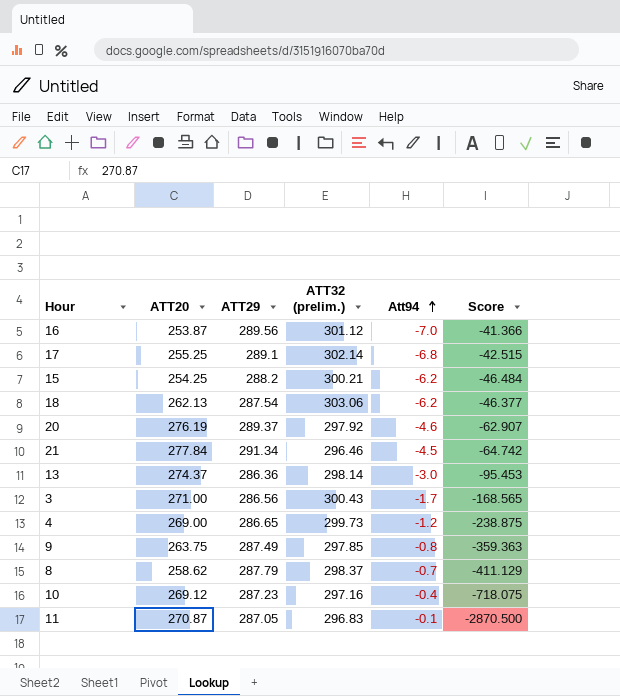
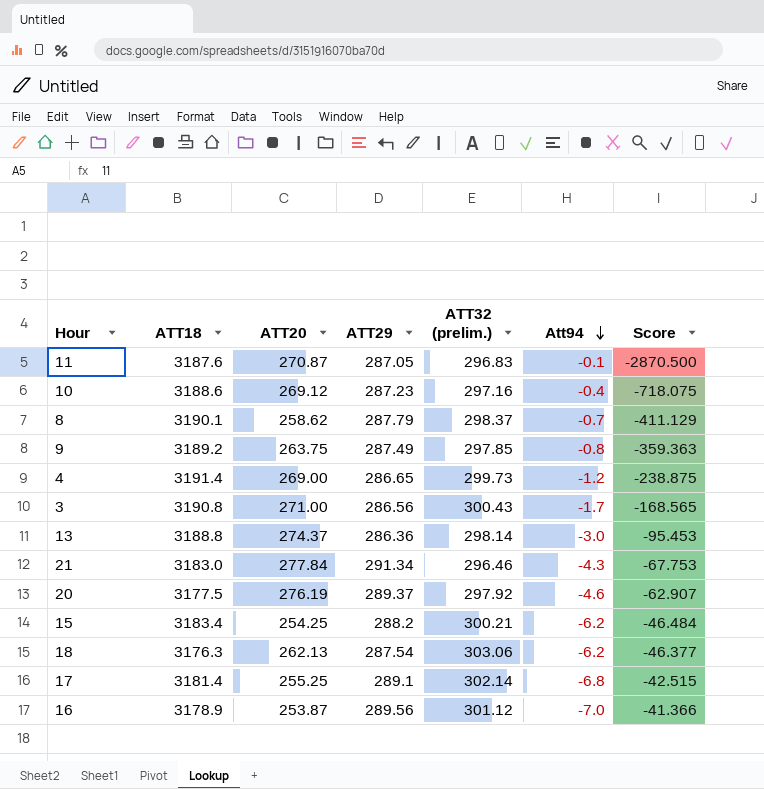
row order: Att94 ascending -> Att94 descending
column ATT18 | position: none -> 2
21 | Att94: -4.5 -> -4.3
21 | Score: -64.742 -> -67.753

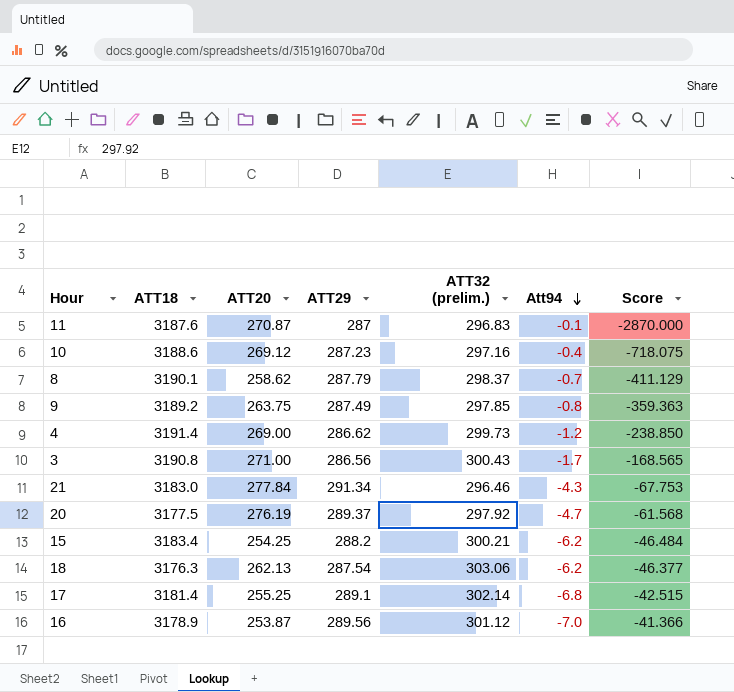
row 13: 3188.8 | 274.37 | 286.36 | 298.14 | -3.0 | -95.453 -> none
11 | ATT29: 287.05 -> 287
11 | Score: -2870.500 -> -2870.000
4 | ATT29: 286.65 -> 286.62
4 | Score: -238.875 -> -238.850
20 | Att94: -4.6 -> -4.7
20 | Score: -62.907 -> -61.568

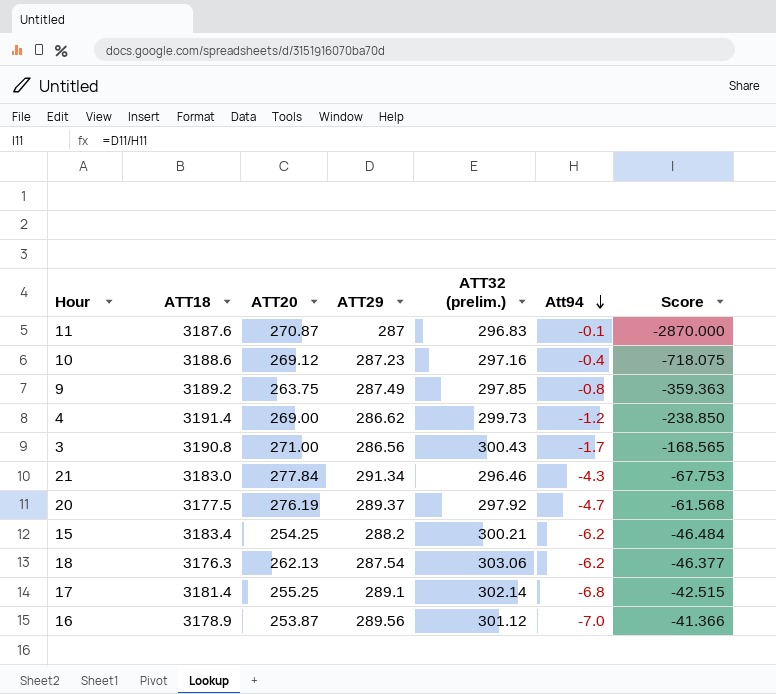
row 8: 3190.1 | 258.62 | 287.79 | 298.37 | -0.7 | -411.129 -> none

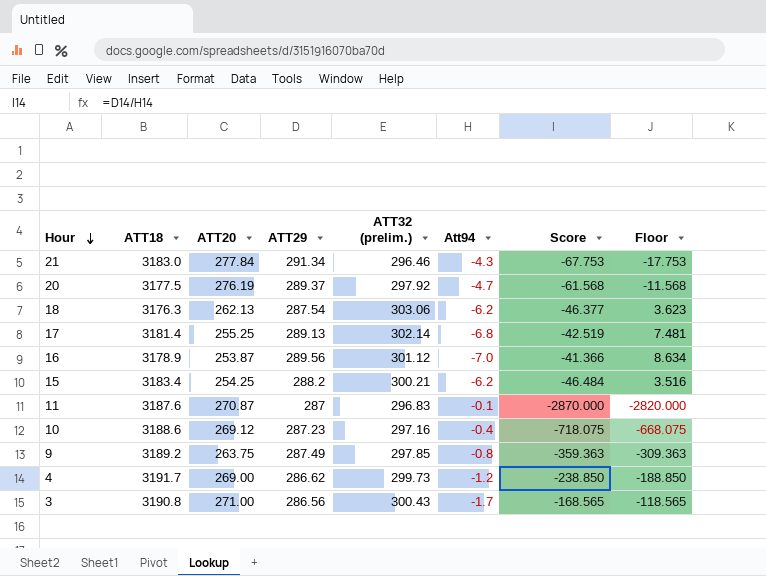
row order: Att94 descending -> Hour descending
column Floor | formula: none -> [Score] + 50
17 | ATT29: 289.1 -> 289.13
17 | Score: -42.515 -> -42.519
4 | ATT18: 3191.4 -> 3191.7

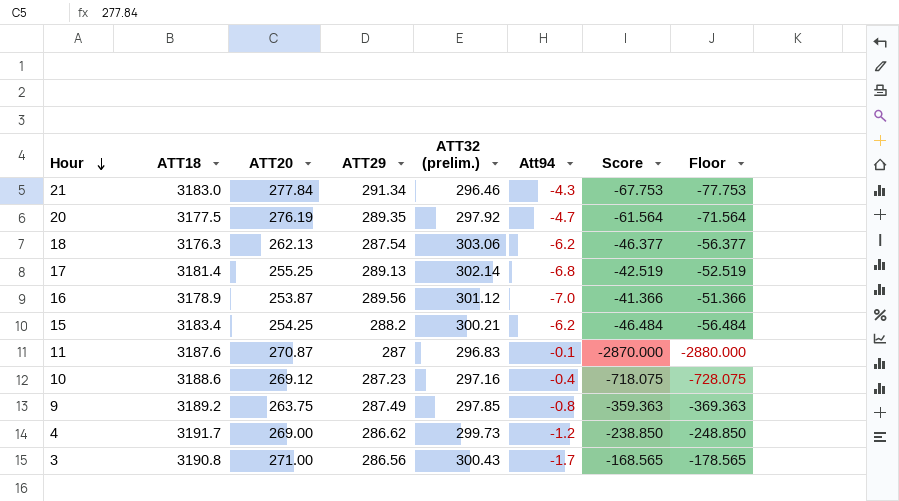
column Floor | formula: [Score] + 50 -> [Score] - 10
20 | ATT29: 289.37 -> 289.35
20 | Score: -61.568 -> -61.564

